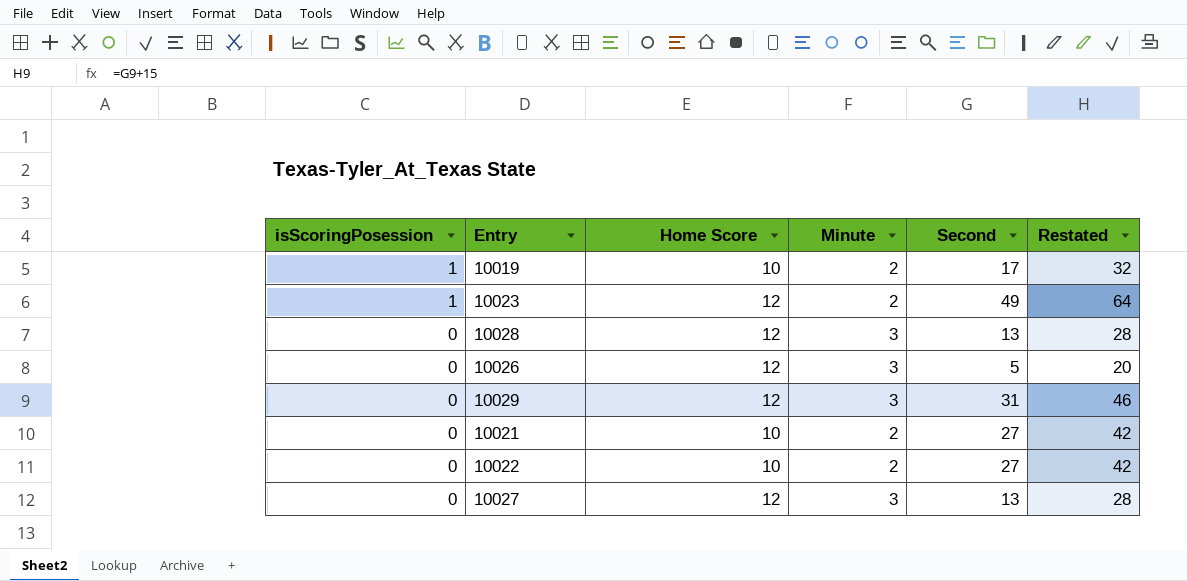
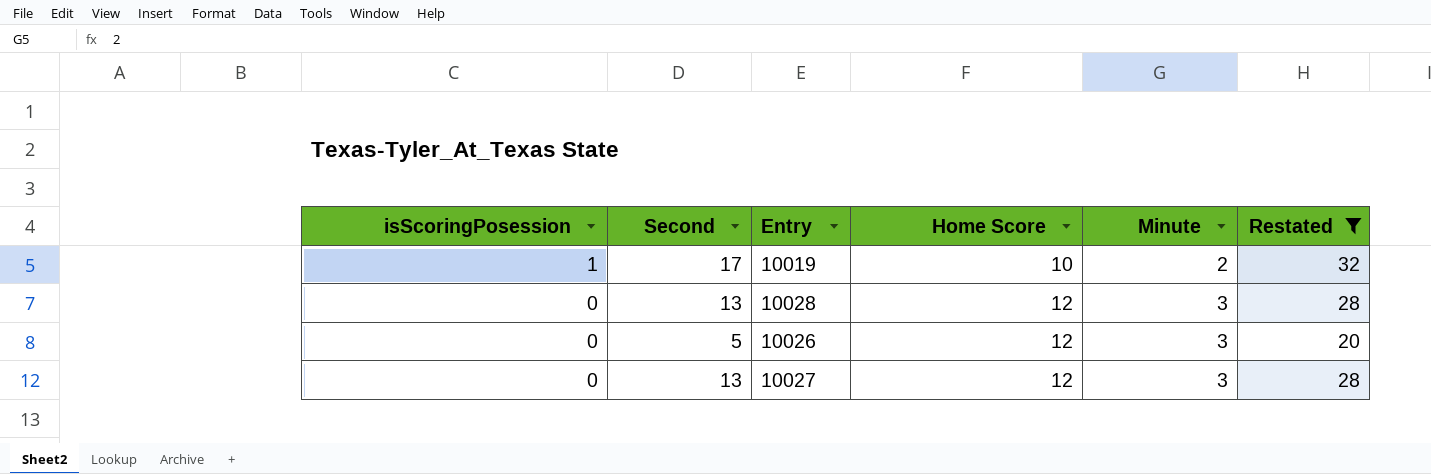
filter: none -> Restated <= 32
column Second | position: 5 -> 2

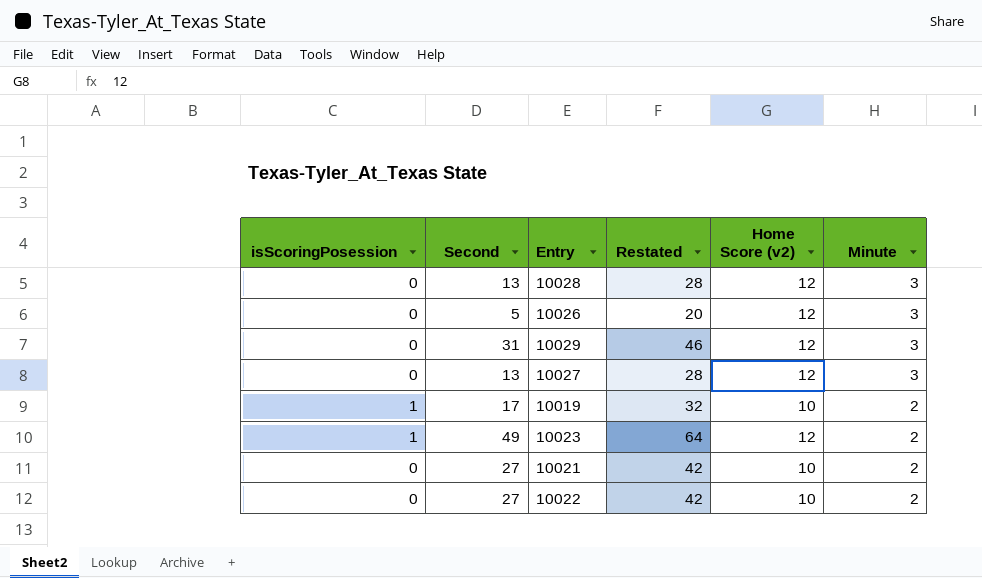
filter: Restated <= 32 -> none
row order: isScoringPosession descending -> Minute descending
column Restated | position: 6 -> 4
column name: Home Score -> Home Score (v2)

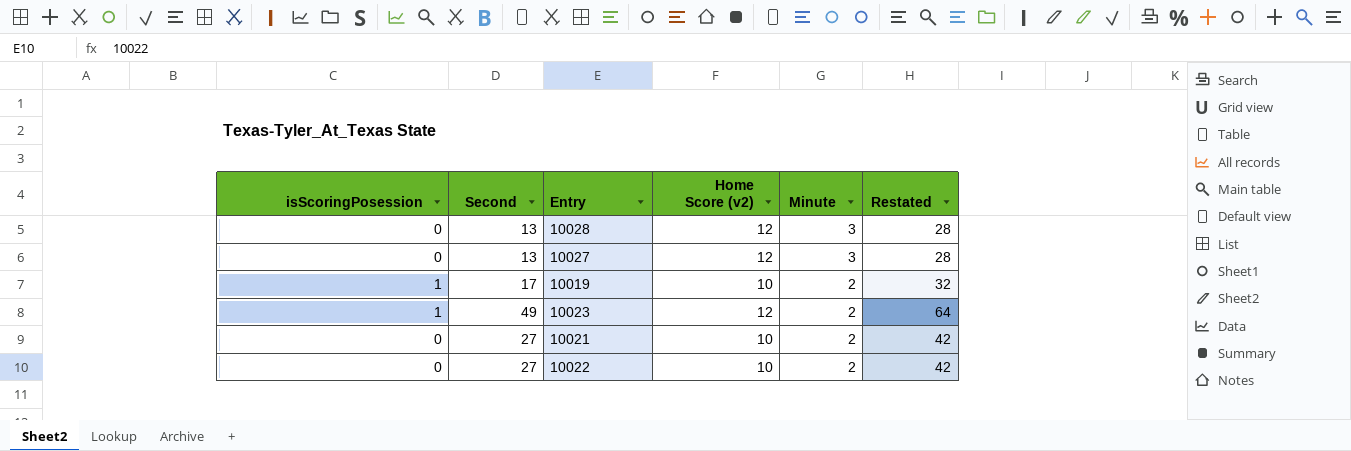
column Restated | position: 4 -> 6
row 10026: 0 | 5 | 20 | 12 | 3 -> none
row 10029: 0 | 31 | 46 | 12 | 3 -> none

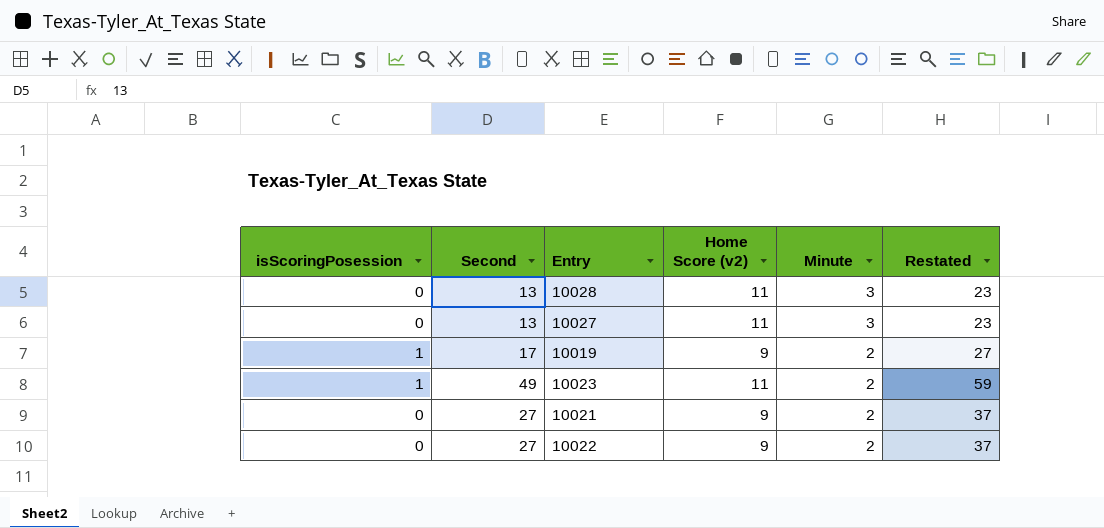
column Restated | formula: [Second] + 15 -> [Second] + 10
10028 | Home Score (v2): 12 -> 11
10027 | Home Score (v2): 12 -> 11
10019 | Home Score (v2): 10 -> 9
10023 | Home Score (v2): 12 -> 11
10021 | Home Score (v2): 10 -> 9
10022 | Home Score (v2): 10 -> 9

